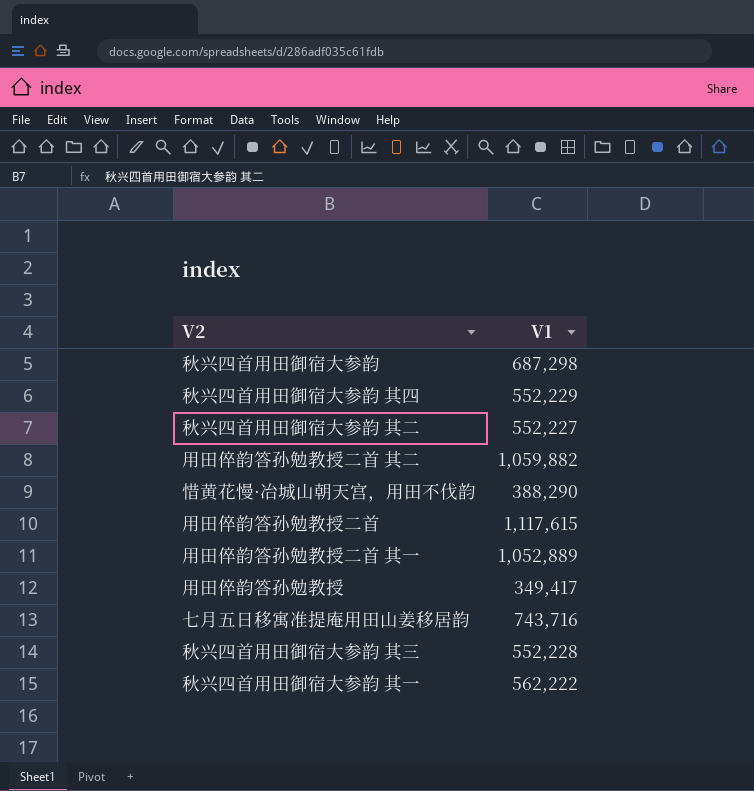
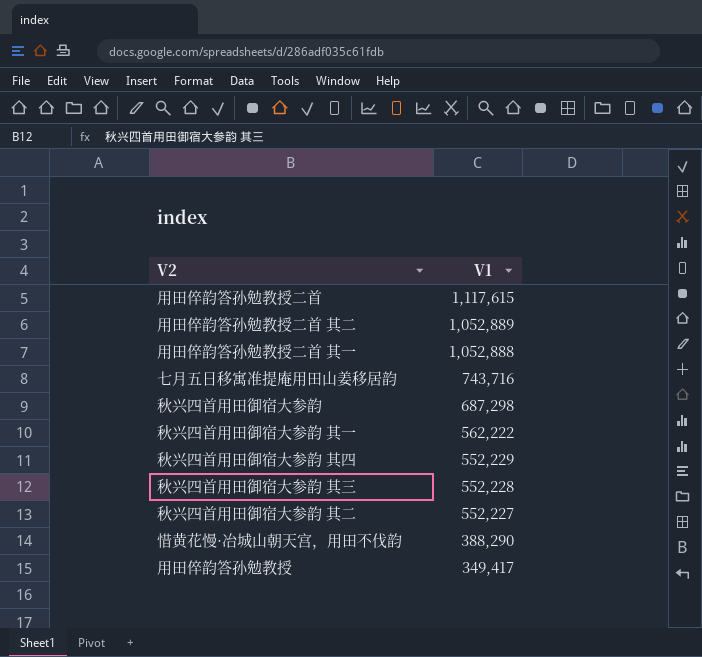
row order: none -> V1 descending
用田倅韵答孙勉教授二首 其二 | V1: 1,059,882 -> 1,052,889
用田倅韵答孙勉教授二首 其一 | V1: 1,052,889 -> 1,052,888

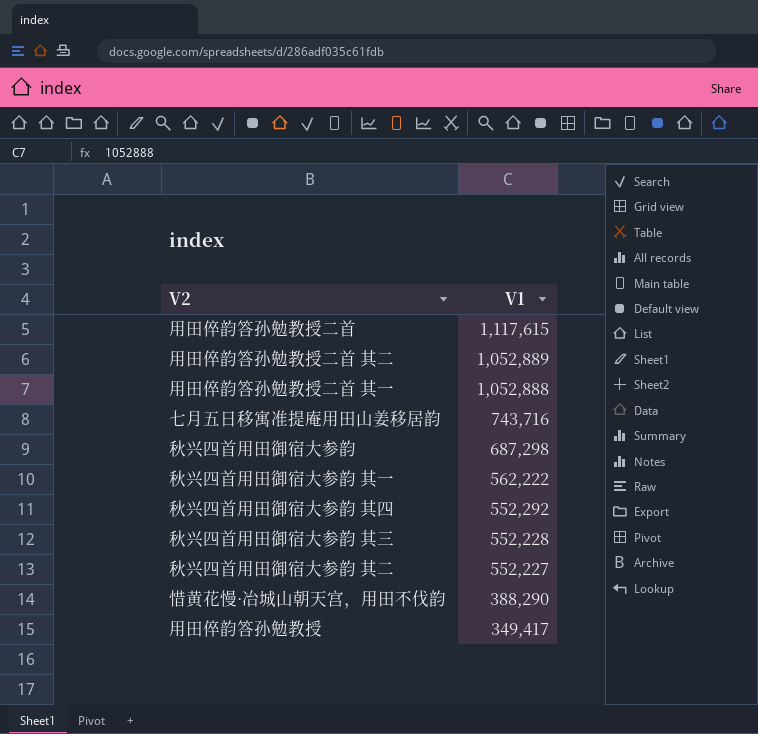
秋兴四首用田御宿大参韵 其四 | V1: 552,229 -> 552,292

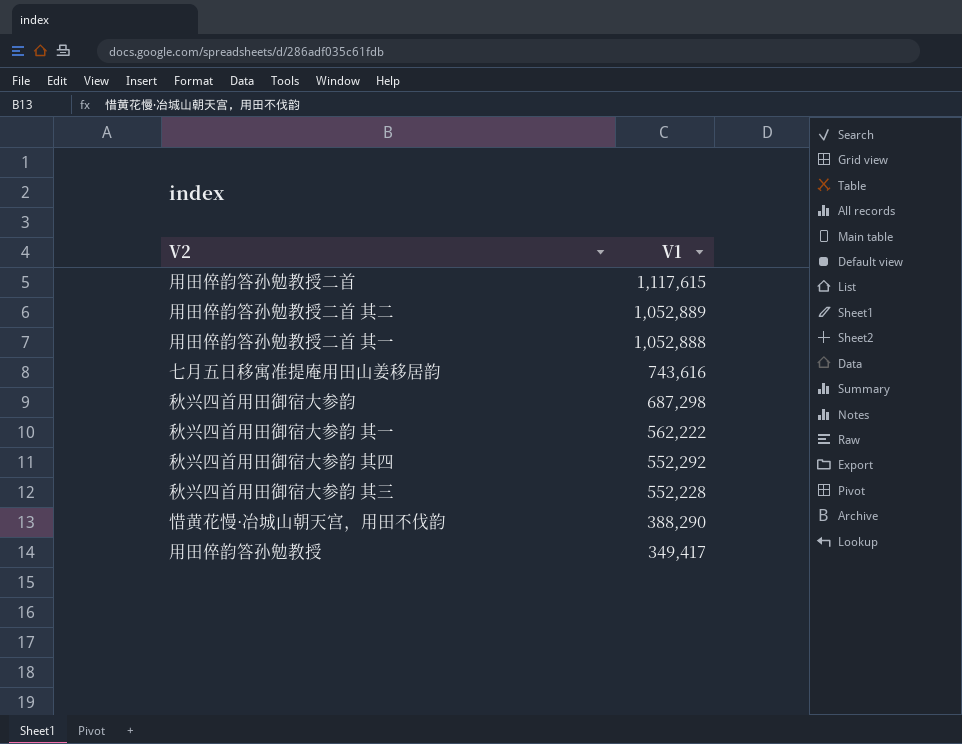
row 秋兴四首用田御宿大参韵 其二: 552,227 -> none
七月五日移寓准提庵用田山姜移居韵 | V1: 743,716 -> 743,616

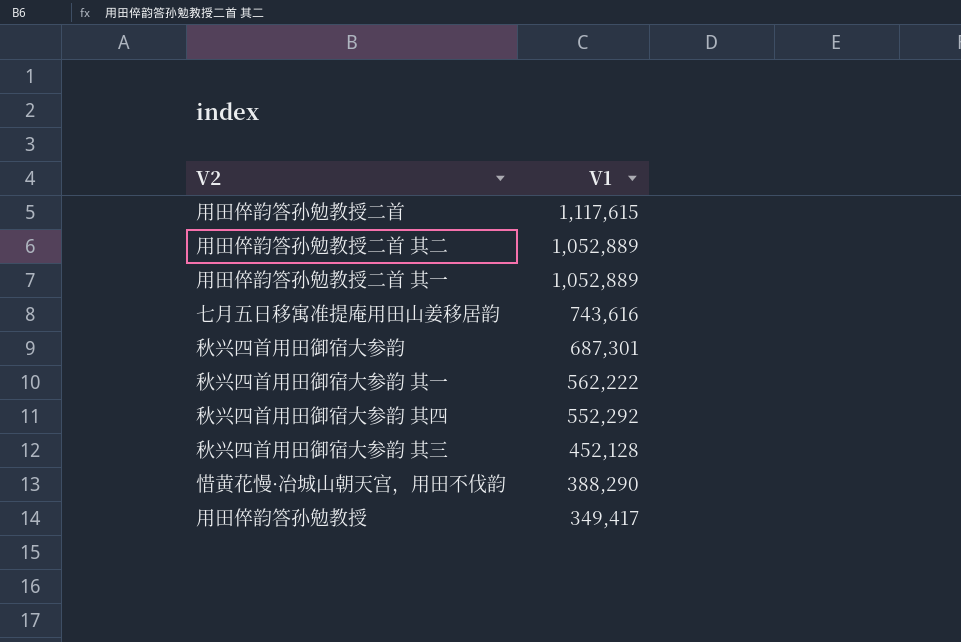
用田倅韵答孙勉教授二首 其一 | V1: 1,052,888 -> 1,052,889
秋兴四首用田御宿大参韵 | V1: 687,298 -> 687,301
秋兴四首用田御宿大参韵 其三 | V1: 552,228 -> 452,128

